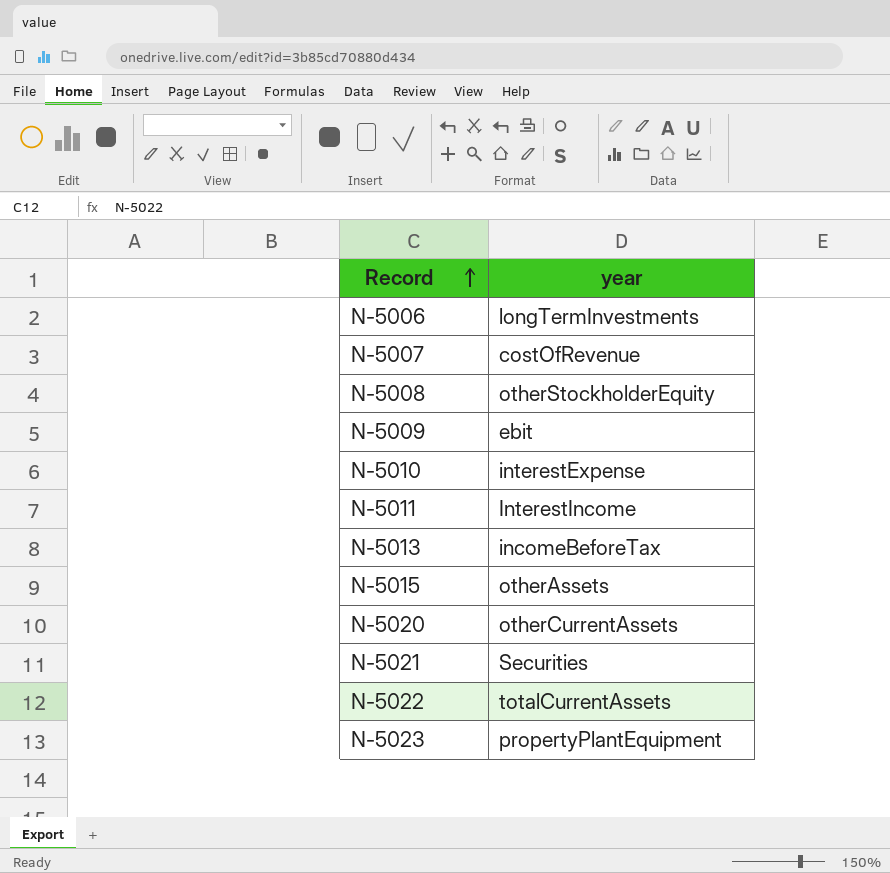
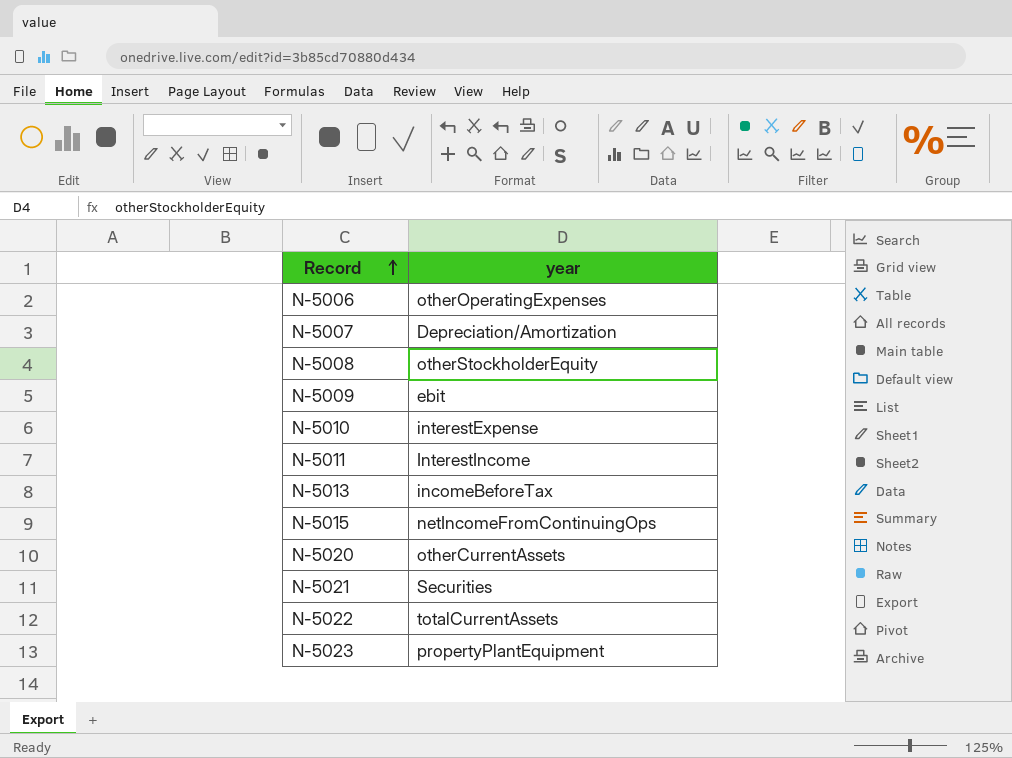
N-5006 | year: longTermInvestments -> otherOperatingExpenses
N-5007 | year: costOfRevenue -> Depreciation/Amortization
N-5015 | year: otherAssets -> netIncomeFromContinuingOps

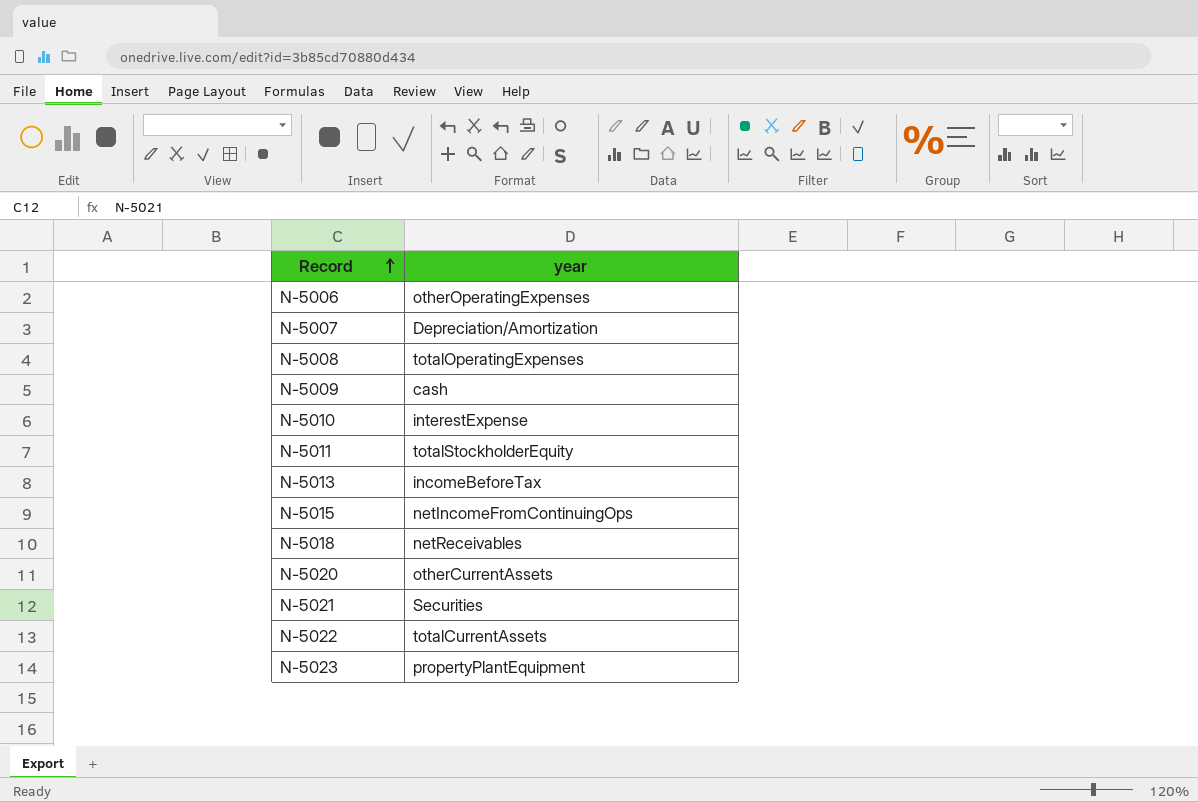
N-5008 | year: otherStockholderEquity -> totalOperatingExpenses
N-5009 | year: ebit -> cash
N-5011 | year: InterestIncome -> totalStockholderEquity
row N-5018: none -> netReceivables

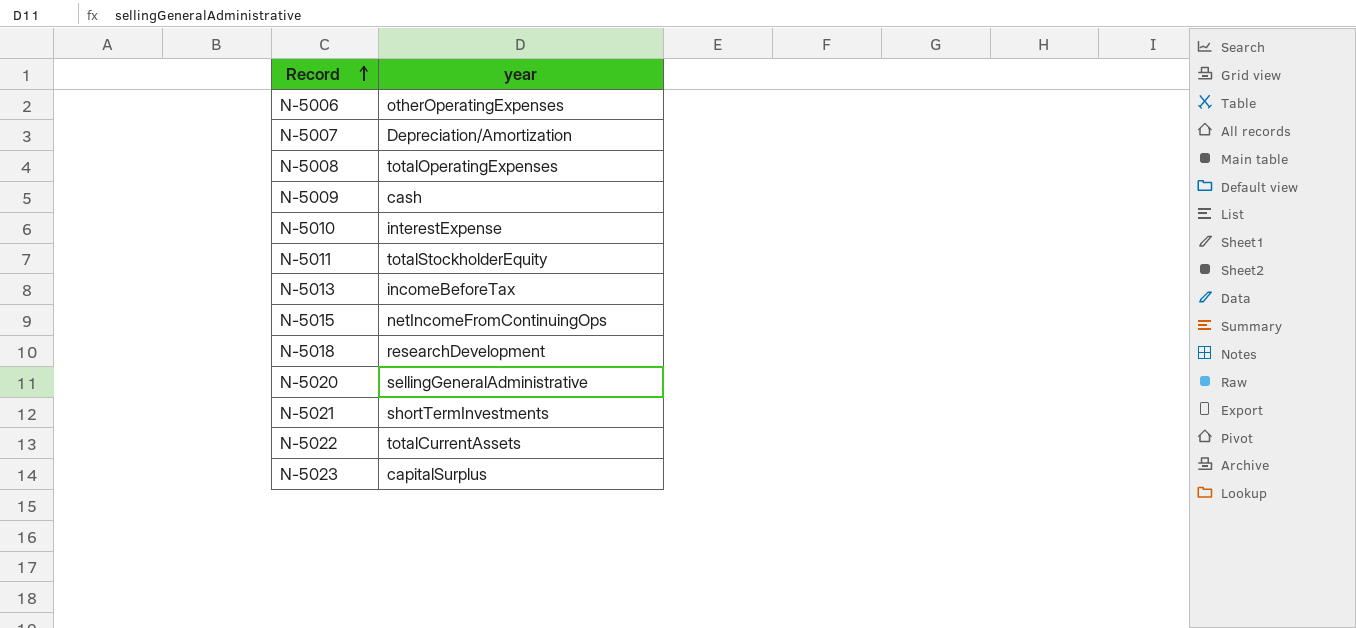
N-5018 | year: netReceivables -> researchDevelopment
N-5020 | year: otherCurrentAssets -> sellingGeneralAdministrative
N-5021 | year: Securities -> shortTermInvestments
N-5023 | year: propertyPlantEquipment -> capitalSurplus

